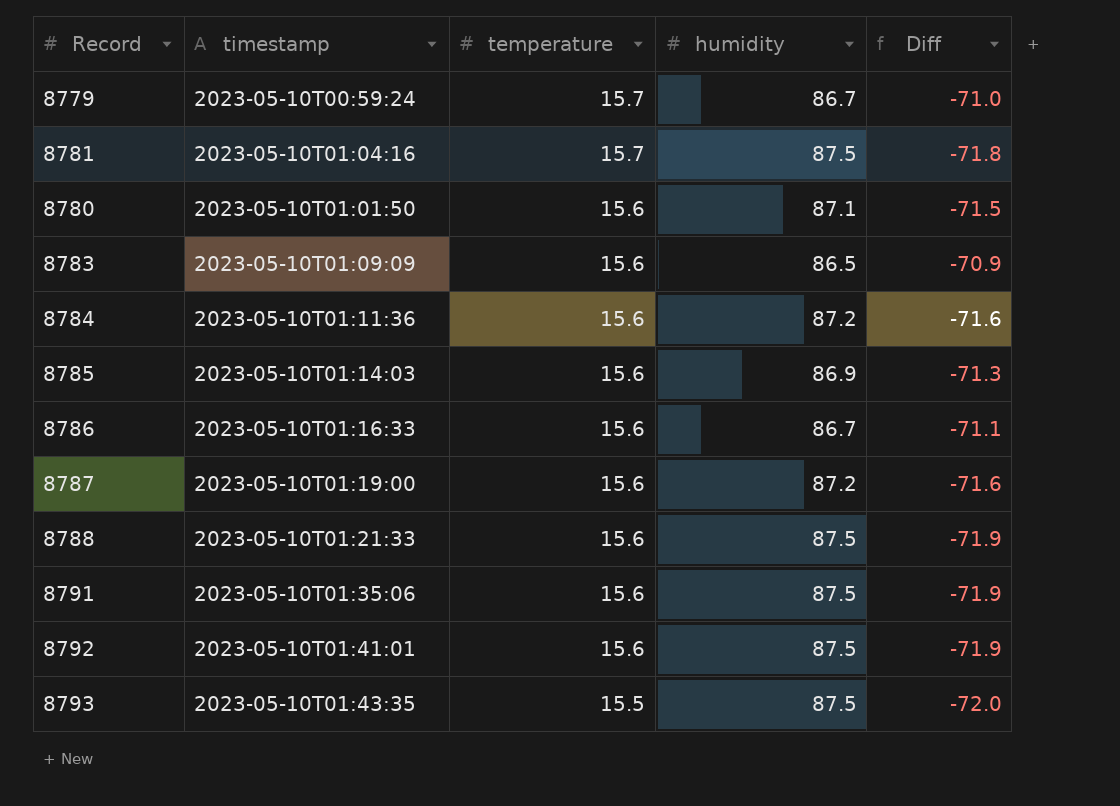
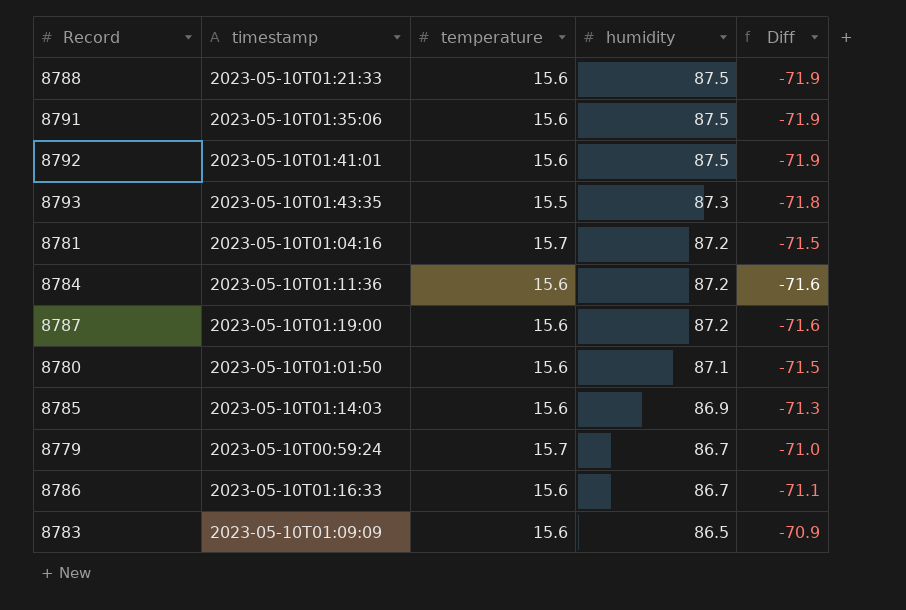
row order: temperature descending -> humidity descending
8793 | humidity: 87.5 -> 87.3
8793 | Diff: -72.0 -> -71.8
8781 | humidity: 87.5 -> 87.2
8781 | Diff: -71.8 -> -71.5

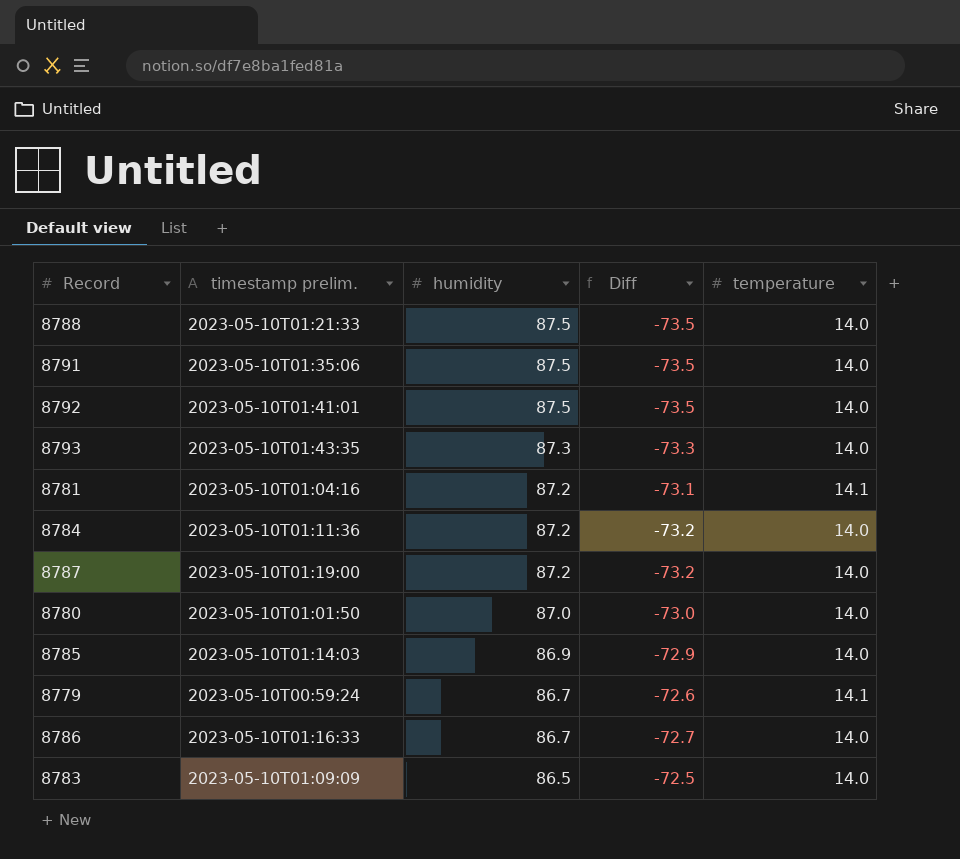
column name: timestamp -> timestamp prelim.
column temperature | position: 3 -> 5
8788 | Diff: -71.9 -> -73.5
8788 | temperature: 15.6 -> 14.0
8791 | Diff: -71.9 -> -73.5
8791 | temperature: 15.6 -> 14.0
8792 | Diff: -71.9 -> -73.5
8792 | temperature: 15.6 -> 14.0
8793 | Diff: -71.8 -> -73.3
8793 | temperature: 15.5 -> 14.0
8781 | Diff: -71.5 -> -73.1
8781 | temperature: 15.7 -> 14.1
8784 | Diff: -71.6 -> -73.2
8784 | temperature: 15.6 -> 14.0
8787 | Diff: -71.6 -> -73.2
8787 | temperature: 15.6 -> 14.0
8780 | humidity: 87.1 -> 87.0
8780 | Diff: -71.5 -> -73.0
8780 | temperature: 15.6 -> 14.0
8785 | Diff: -71.3 -> -72.9
8785 | temperature: 15.6 -> 14.0
8779 | Diff: -71.0 -> -72.6
8779 | temperature: 15.7 -> 14.1
8786 | Diff: -71.1 -> -72.7
8786 | temperature: 15.6 -> 14.0
8783 | Diff: -70.9 -> -72.5
8783 | temperature: 15.6 -> 14.0

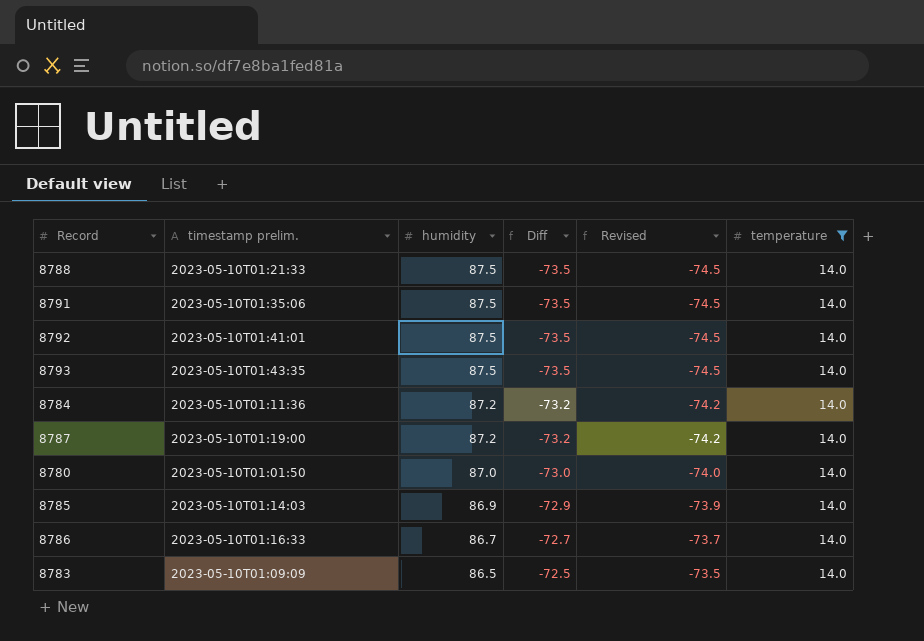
filter: none -> temperature = 14.0
column Revised | formula: none -> [Diff] - 1
8793 | humidity: 87.3 -> 87.5
8793 | Diff: -73.3 -> -73.5

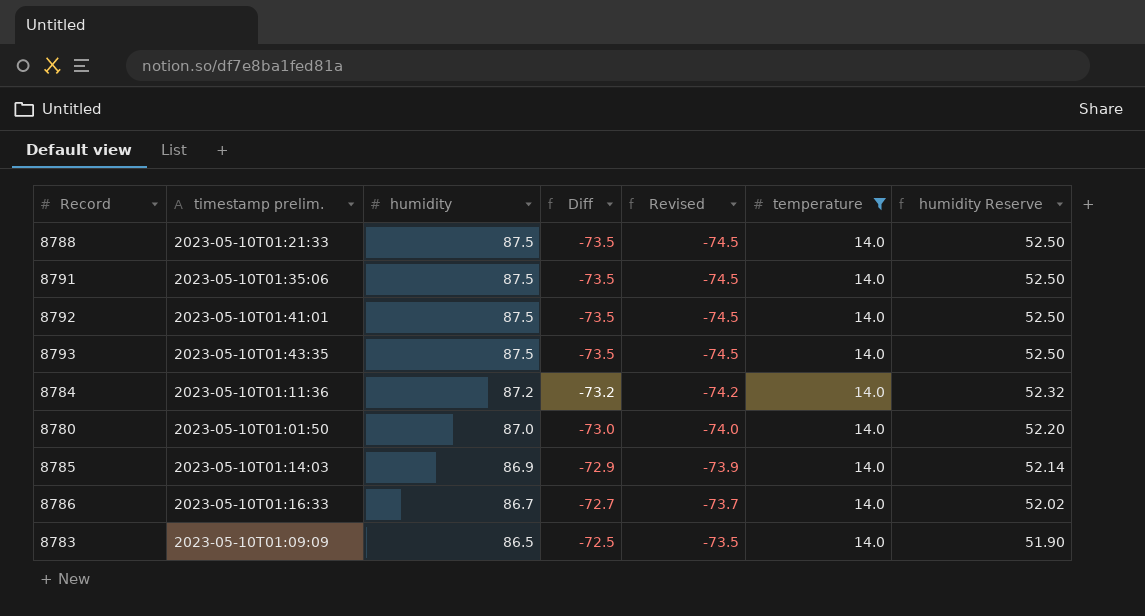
column humidity Reserve | formula: none -> [humidity] * 0.6
row 8787: 2023-05-10T01:19:00 | 87.2 | -73.2 | -74.2 | 14.0 -> none

